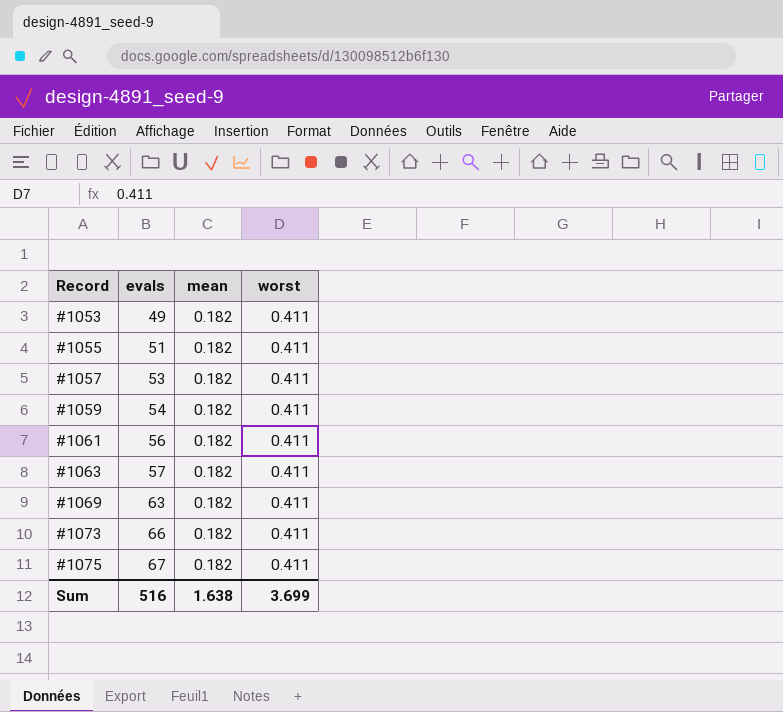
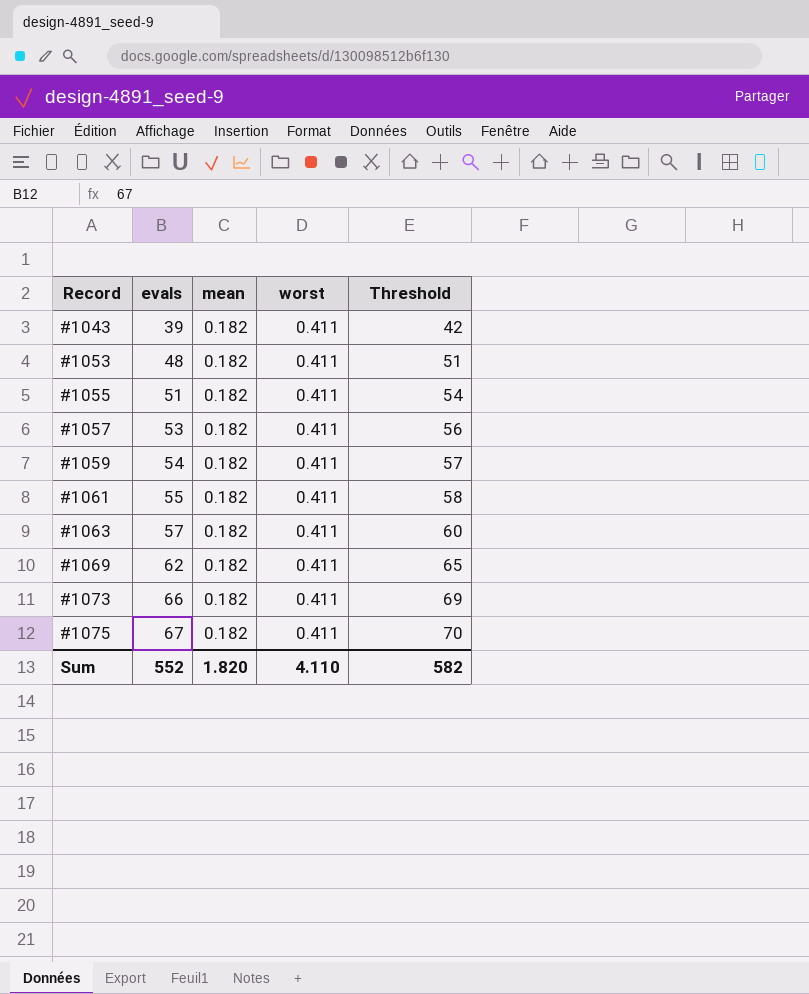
column Threshold | formula: none -> [evals] + 3
row #1043: none -> 39 | 0.182 | 0.411 | 42
#1053 | evals: 49 -> 48
#1061 | evals: 56 -> 55
#1069 | evals: 63 -> 62
Sum | evals: 516 -> 552
Sum | mean: 1.638 -> 1.820
Sum | worst: 3.699 -> 4.110

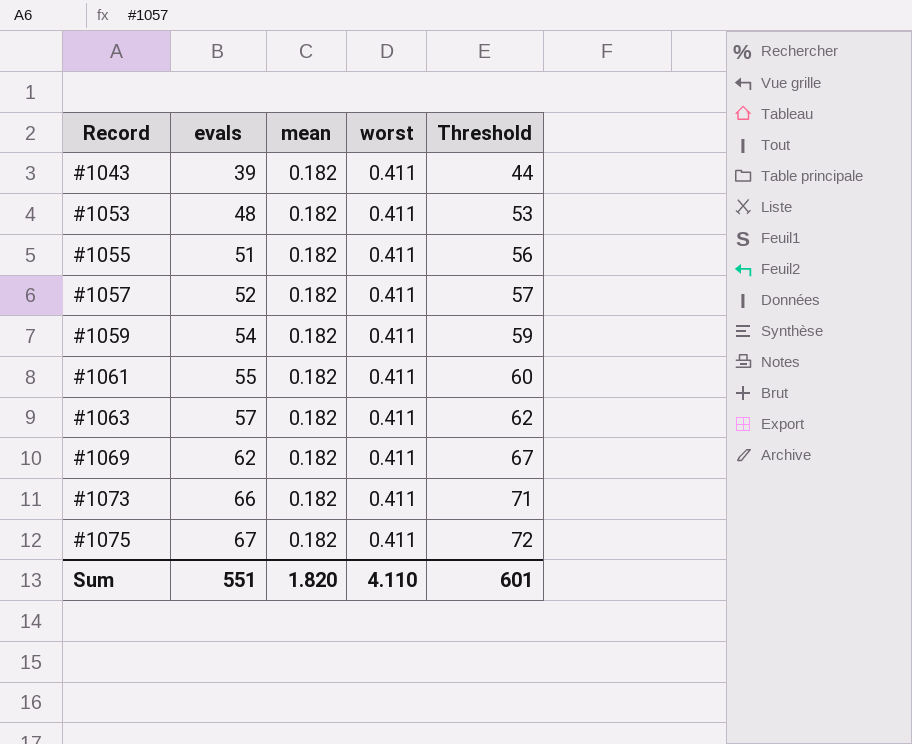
column Threshold | formula: [evals] + 3 -> [evals] + 5
#1057 | evals: 53 -> 52
Sum | evals: 552 -> 551
Sum | Threshold: 582 -> 601

